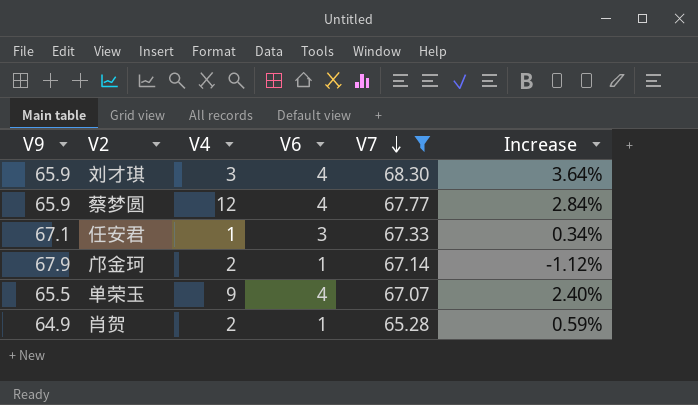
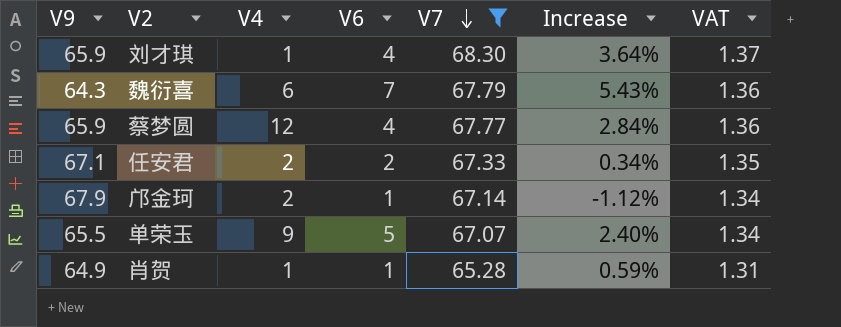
column VAT | formula: none -> [V7] * 0.02
刘才琪 | V4: 3 -> 1
row 魏衍喜: none -> 64.3 | 6 | 7 | 67.79 | 5.43% | 1.36
任安君 | V4: 1 -> 2
任安君 | V6: 3 -> 2
单荣玉 | V6: 4 -> 5
肖贺 | V4: 2 -> 1

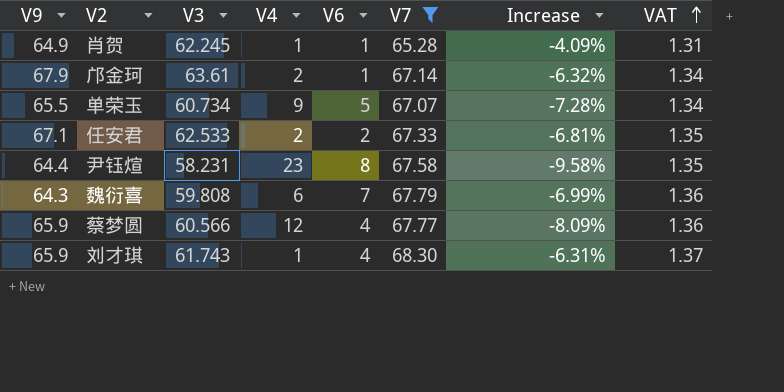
row order: V7 descending -> VAT ascending
column V3 | position: none -> 3
column Increase | formula: ([V7] - [V9]) / [V9] -> ([V3] - [V9]) / [V9]
row 尹钰煊: none -> 64.4 | 58.231 | 23 | 8 | 67.58 | -9.58% | 1.35

